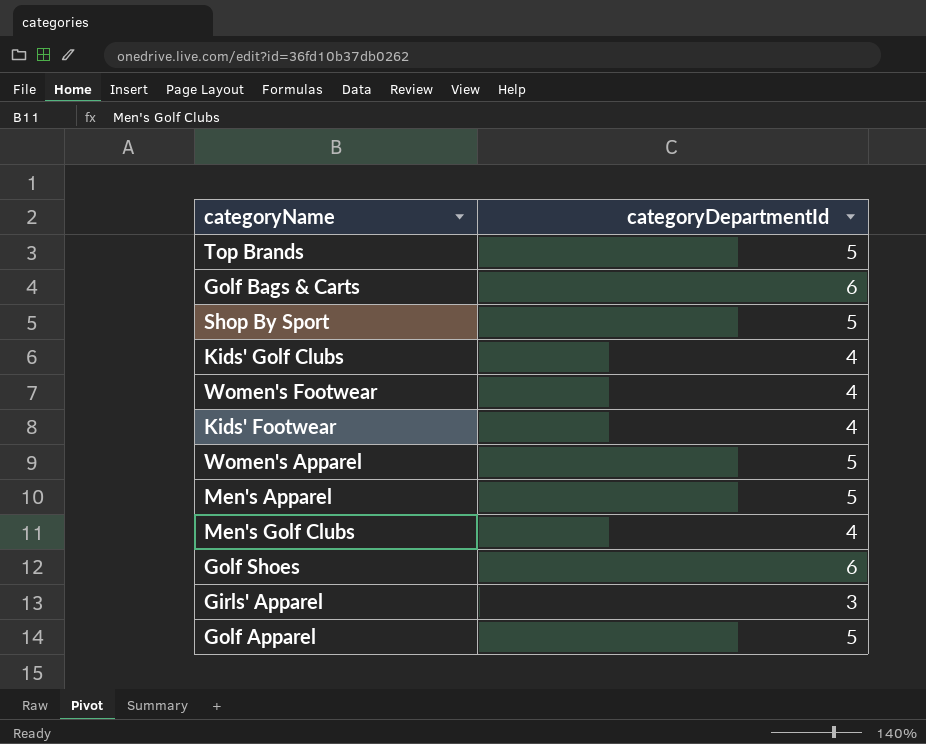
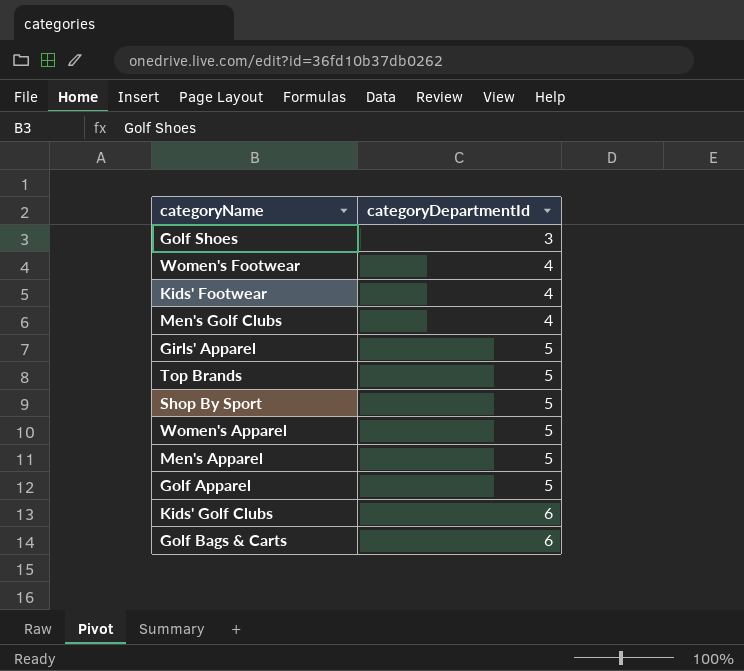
row order: none -> categoryDepartmentId ascending
Golf Shoes | categoryDepartmentId: 6 -> 3
Girls' Apparel | categoryDepartmentId: 3 -> 5
Kids' Golf Clubs | categoryDepartmentId: 4 -> 6

